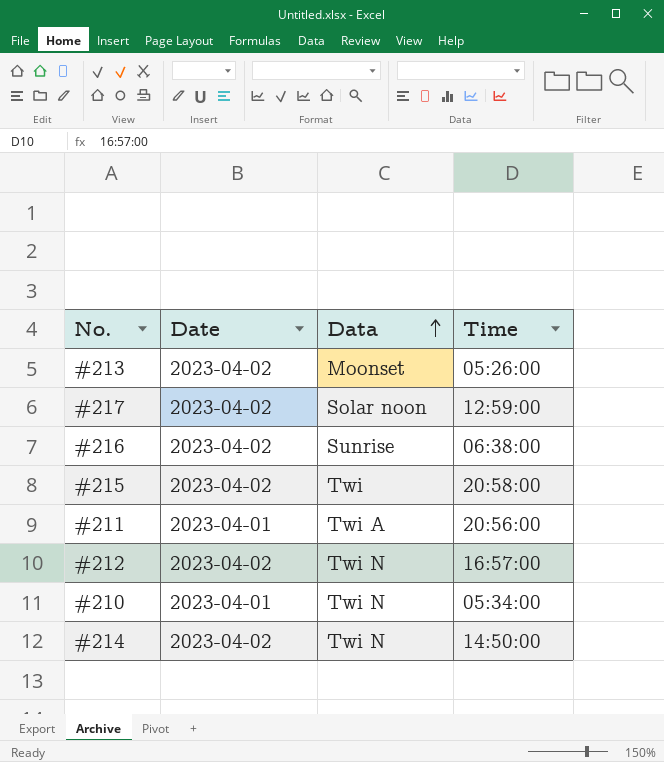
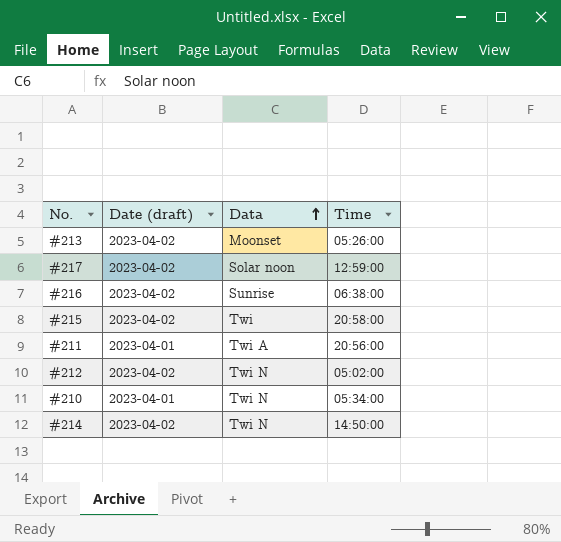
column name: Date -> Date (draft)
#212 | Time: 16:57:00 -> 05:02:00

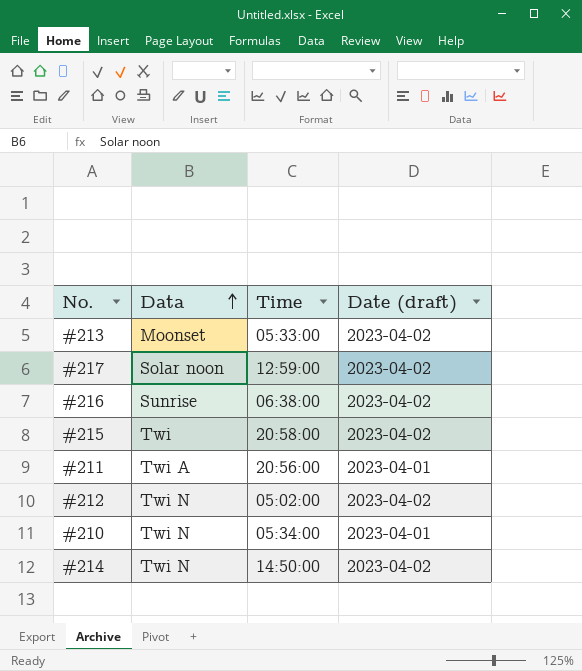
column Date (draft) | position: 2 -> 4
#213 | Time: 05:26:00 -> 05:33:00

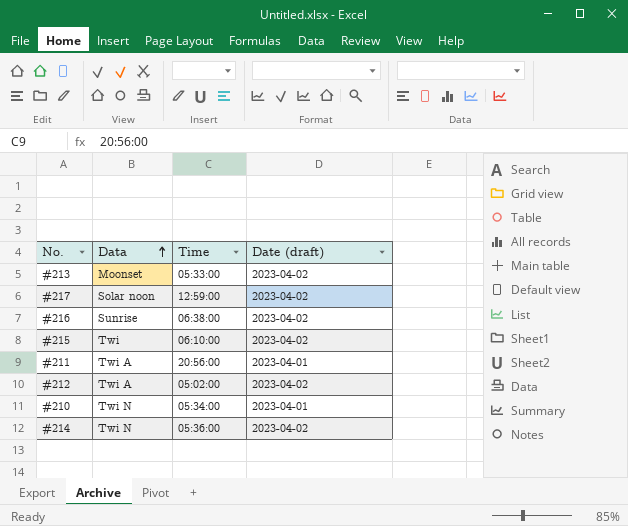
#215 | Time: 20:58:00 -> 06:10:00
#212 | Data: Twi N -> Twi A
#214 | Time: 14:50:00 -> 05:36:00

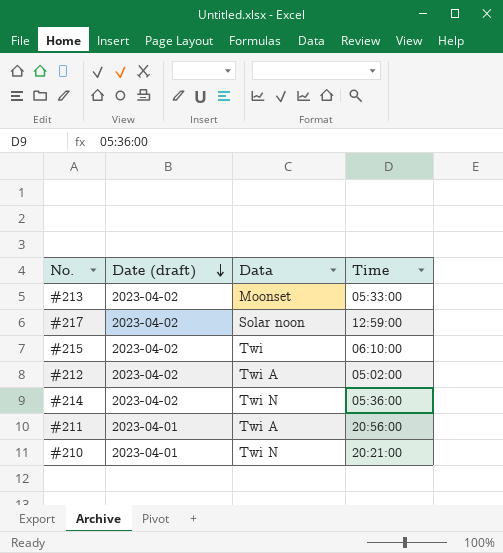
row order: Data ascending -> Date (draft) descending
column Date (draft) | position: 4 -> 2
row #216: Sunrise | 06:38:00 | 2023-04-02 -> none
#210 | Time: 05:34:00 -> 20:21:00

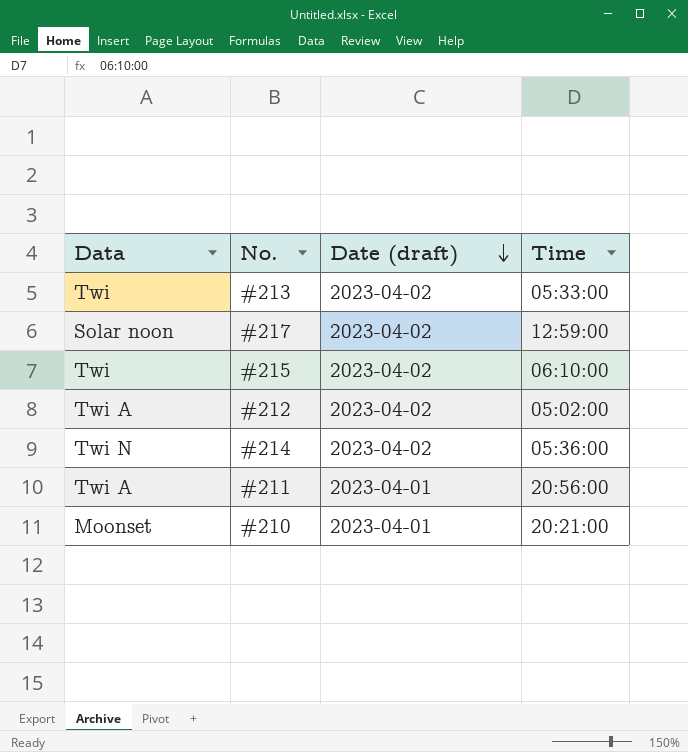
column Data | position: 3 -> 1
#213 | Data: Moonset -> Twi
#210 | Data: Twi N -> Moonset

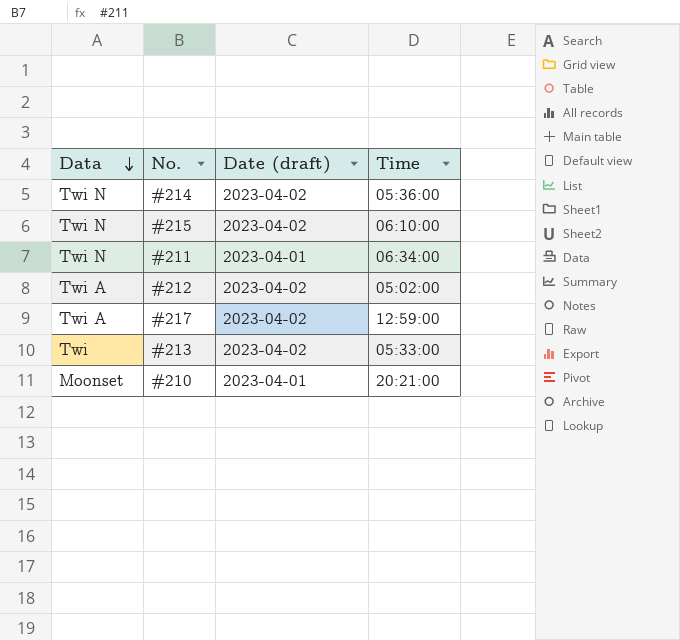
row order: Date (draft) descending -> Data descending
#215 | Data: Twi -> Twi N
#211 | Data: Twi A -> Twi N
#211 | Time: 20:56:00 -> 06:34:00
#217 | Data: Solar noon -> Twi A

